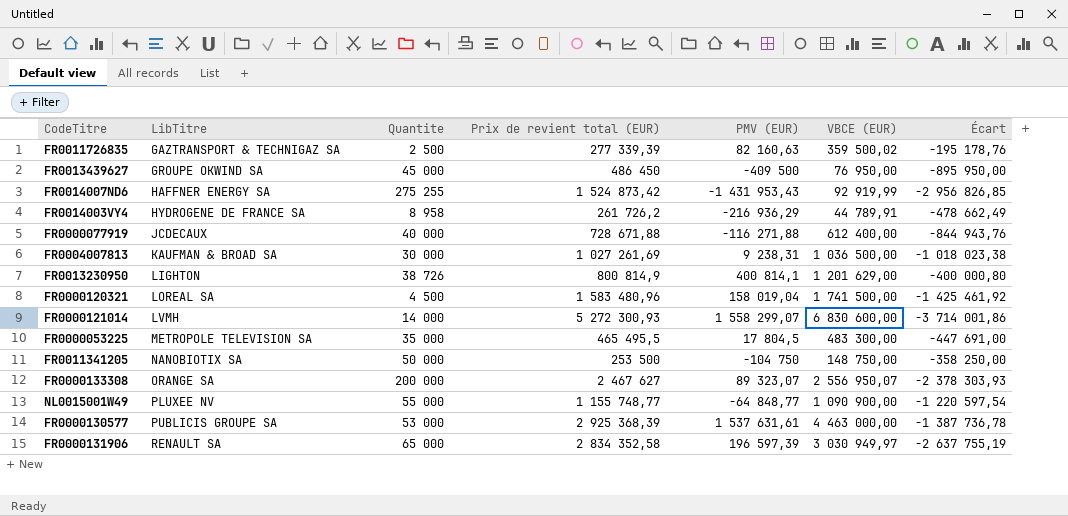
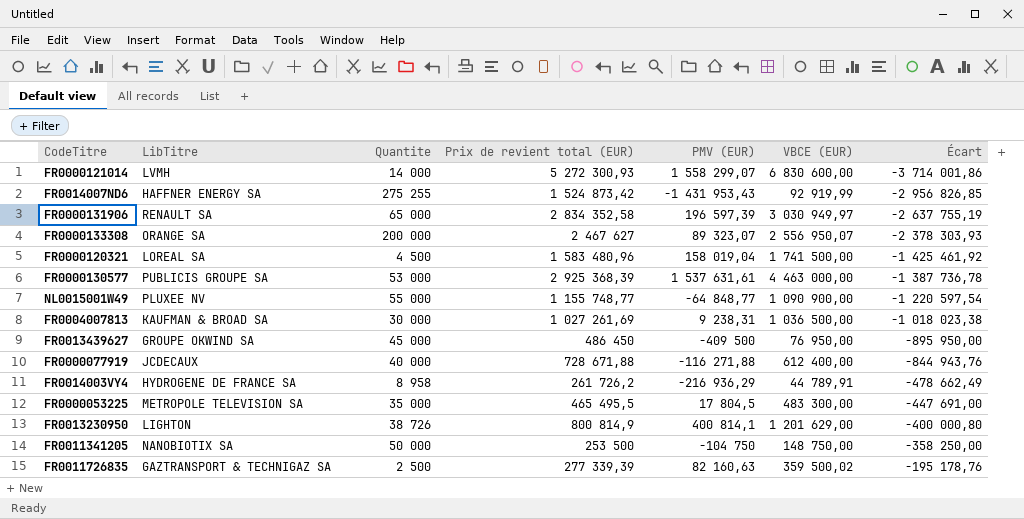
row order: LibTitre ascending -> Écart ascending

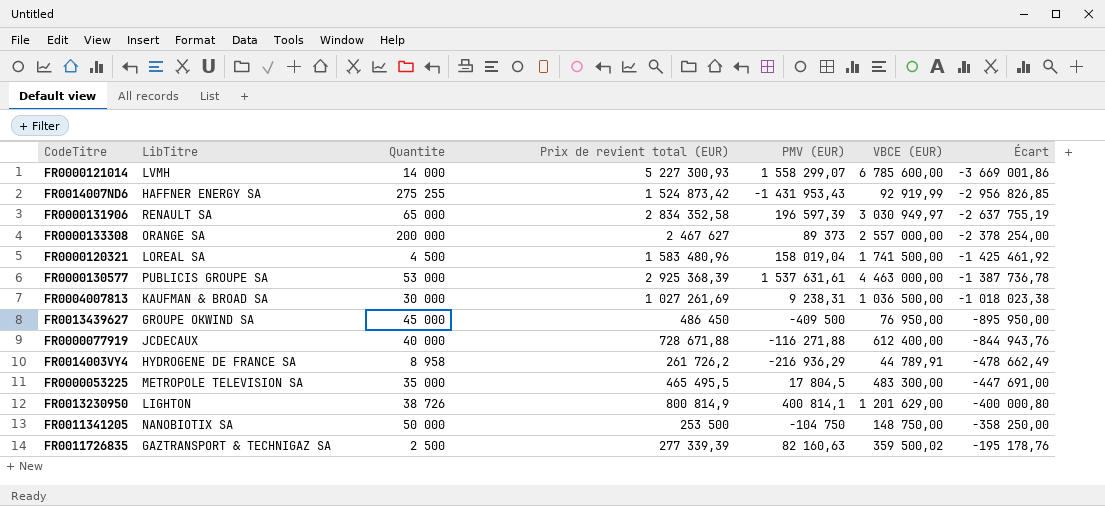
row NL0015001W49: PLUXEE NV | 55 000 | 1 155 748,77 | -64 848,77 | 1 090 900,00 | -1 220 597,54 -> none
FR0000121014 | Prix de revient total (EUR): 5 272 300,93 -> 5 227 300,93
FR0000121014 | VBCE (EUR): 6 830 600,00 -> 6 785 600,00
FR0000121014 | Écart: -3 714 001,86 -> -3 669 001,86
FR0000133308 | PMV (EUR): 89 323,07 -> 89 373
FR0000133308 | VBCE (EUR): 2 556 950,07 -> 2 557 000,00
FR0000133308 | Écart: -2 378 303,93 -> -2 378 254,00

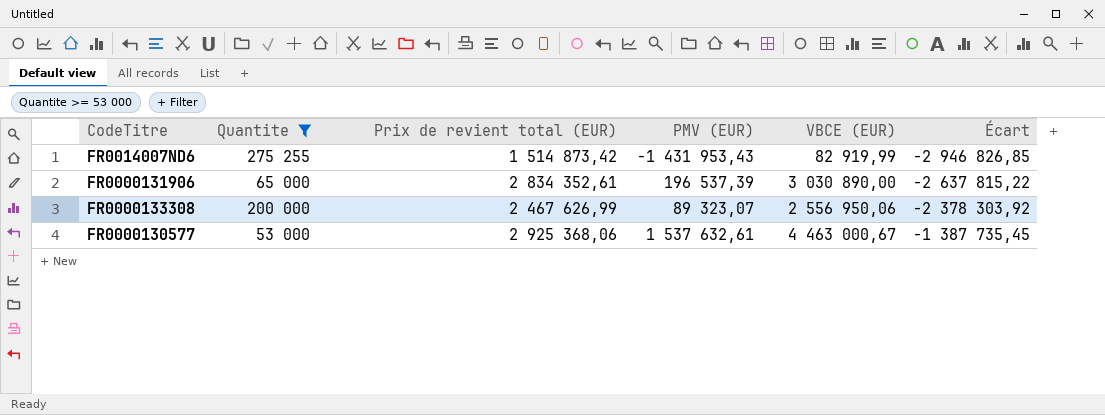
filter: none -> Quantite >= 53 000
column LibTitre | position: 2 -> none
FR0014007ND6 | Prix de revient total (EUR): 1 524 873,42 -> 1 514 873,42
FR0014007ND6 | VBCE (EUR): 92 919,99 -> 82 919,99
FR0014007ND6 | Écart: -2 956 826,85 -> -2 946 826,85
FR0000131906 | Prix de revient total (EUR): 2 834 352,58 -> 2 834 352,61
FR0000131906 | PMV (EUR): 196 597,39 -> 196 537,39
FR0000131906 | VBCE (EUR): 3 030 949,97 -> 3 030 890,00
FR0000131906 | Écart: -2 637 755,19 -> -2 637 815,22
FR0000133308 | Prix de revient total (EUR): 2 467 627 -> 2 467 626,99
FR0000133308 | PMV (EUR): 89 373 -> 89 323,07
FR0000133308 | VBCE (EUR): 2 557 000,00 -> 2 556 950,06
FR0000133308 | Écart: -2 378 254,00 -> -2 378 303,92
FR0000130577 | Prix de revient total (EUR): 2 925 368,39 -> 2 925 368,06
FR0000130577 | PMV (EUR): 1 537 631,61 -> 1 537 632,61
FR0000130577 | VBCE (EUR): 4 463 000,00 -> 4 463 000,67
FR0000130577 | Écart: -1 387 736,78 -> -1 387 735,45

